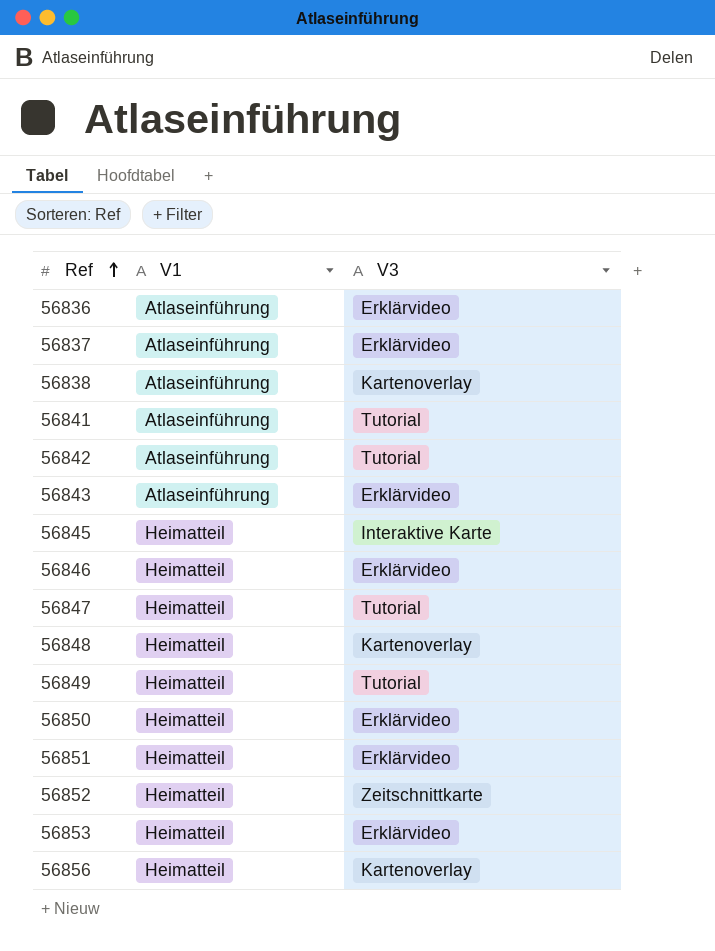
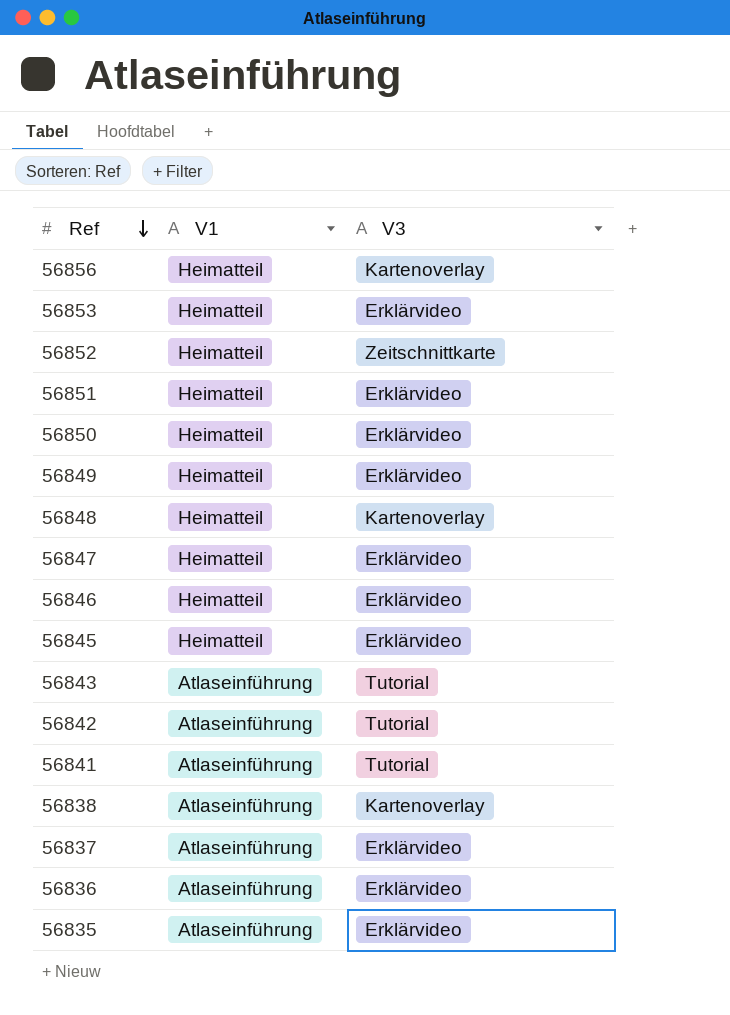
row order: Ref ascending -> Ref descending
56849 | V3: Tutorial -> Erklärvideo
56847 | V3: Tutorial -> Erklärvideo
56845 | V3: Interaktive Karte -> Erklärvideo
56843 | V3: Erklärvideo -> Tutorial
row 56835: none -> Atlaseinführung | Erklärvideo

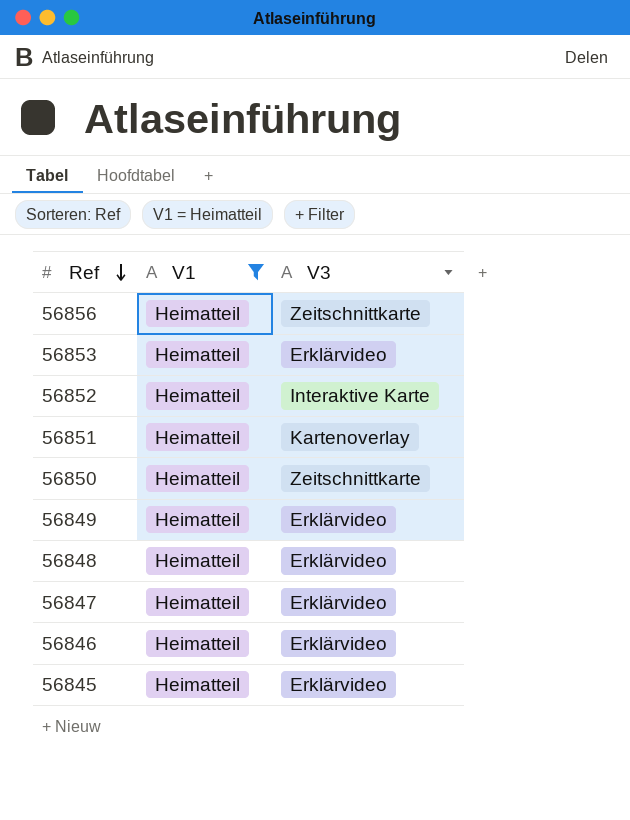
filter: none -> V1 = Heimatteil
56856 | V3: Kartenoverlay -> Zeitschnittkarte
56852 | V3: Zeitschnittkarte -> Interaktive Karte
56851 | V3: Erklärvideo -> Kartenoverlay
56850 | V3: Erklärvideo -> Zeitschnittkarte
56848 | V3: Kartenoverlay -> Erklärvideo

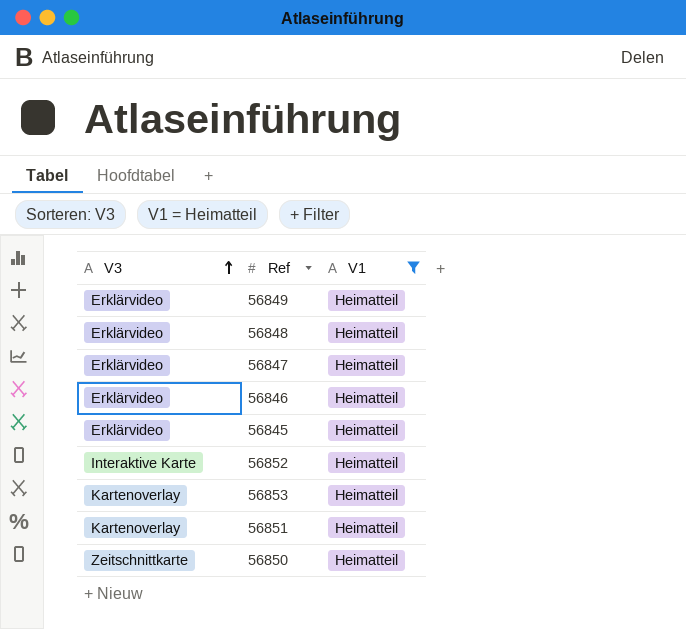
row order: Ref descending -> V3 ascending
column V3 | position: 3 -> 1
row 56856: Heimatteil | Zeitschnittkarte -> none
56853 | V3: Erklärvideo -> Kartenoverlay

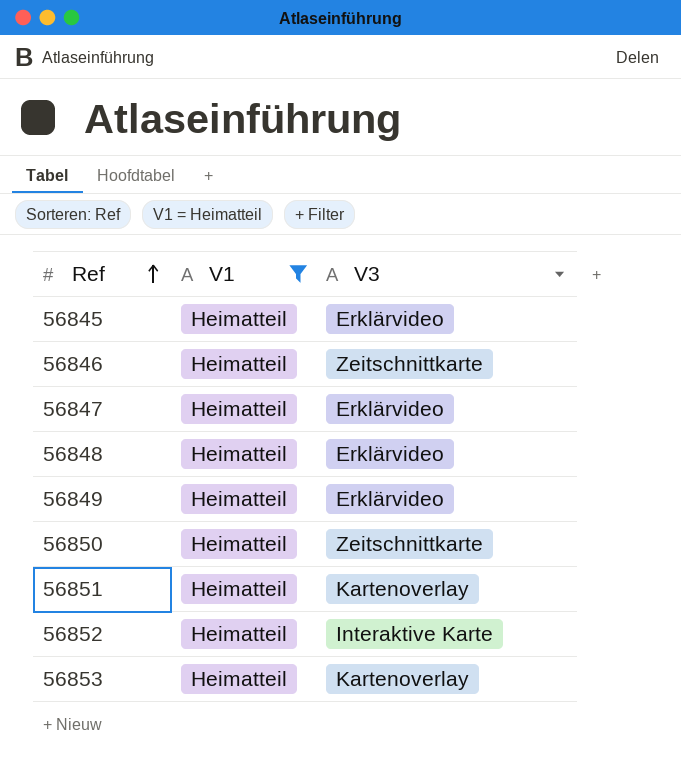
row order: V3 ascending -> Ref ascending
column V3 | position: 1 -> 3
56846 | V3: Erklärvideo -> Zeitschnittkarte

